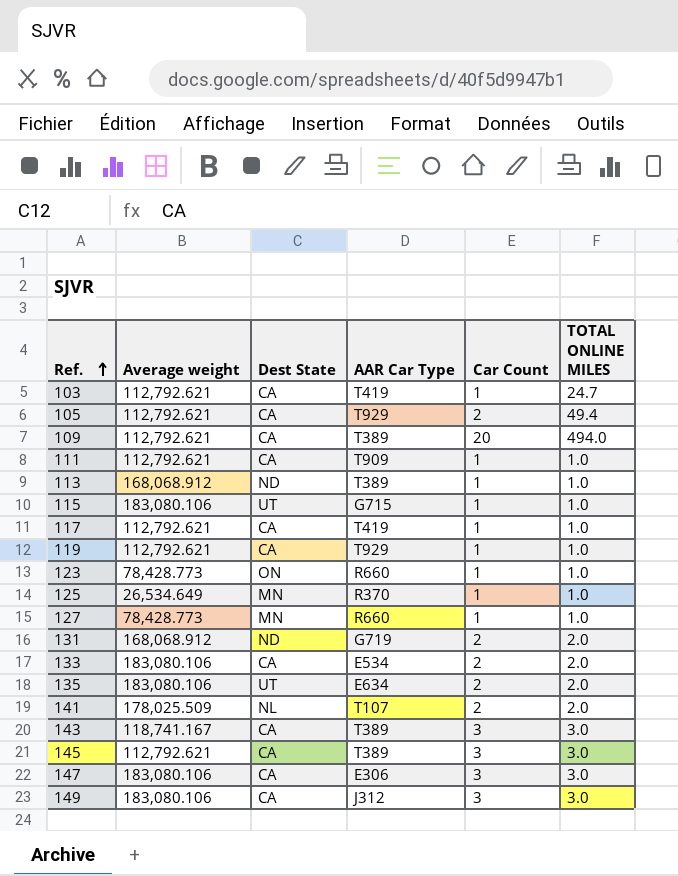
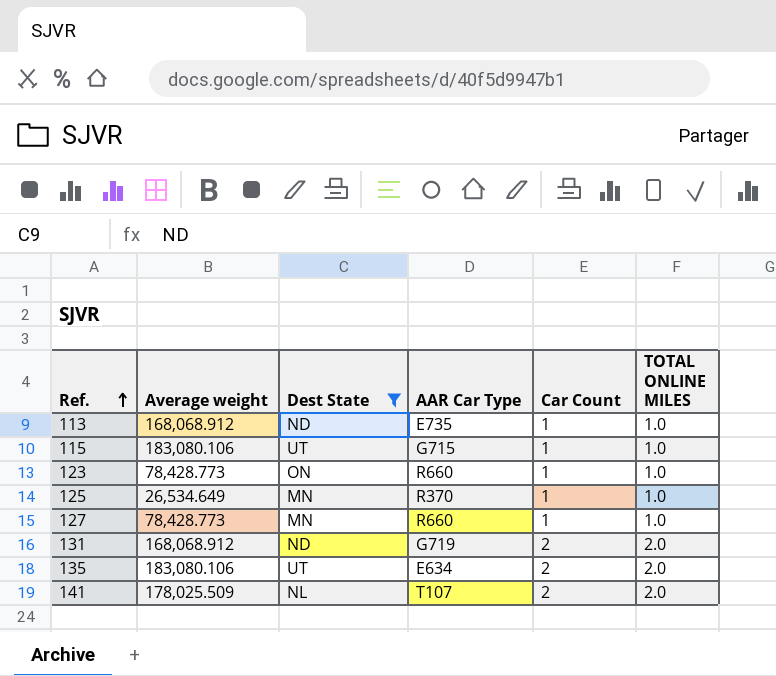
filter: none -> Dest State != CA
113 | AAR Car Type: T389 -> E735

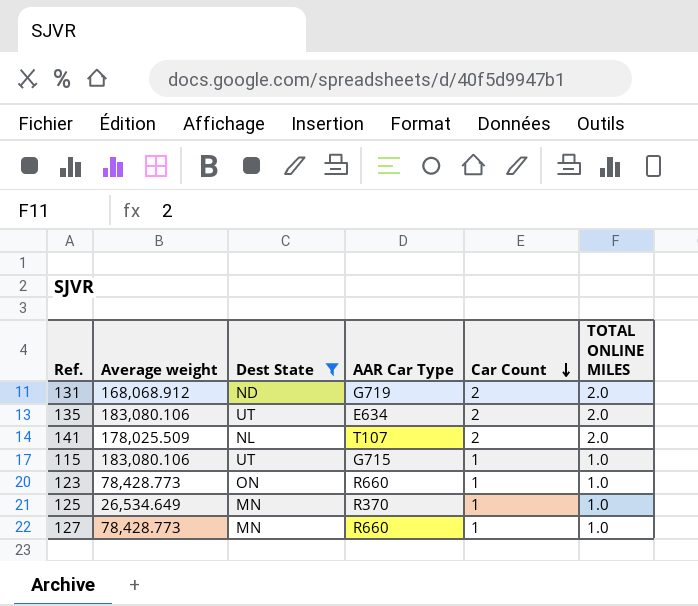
row order: Ref. ascending -> Car Count descending
row 113: 168,068.912 | ND | E735 | 1 | 1.0 -> none

